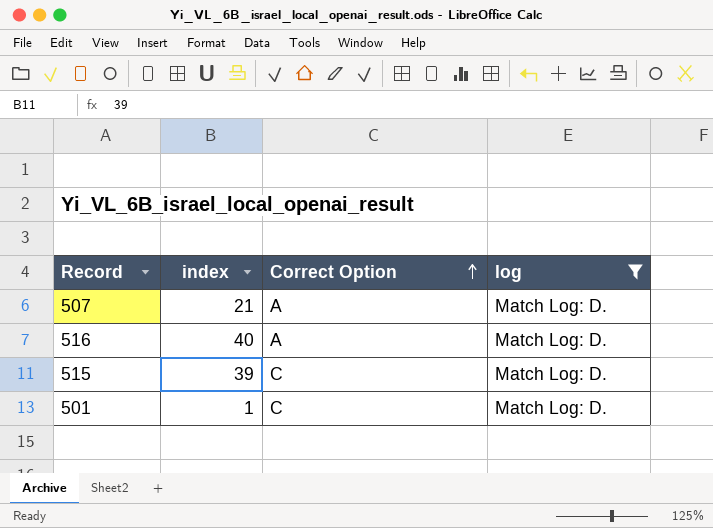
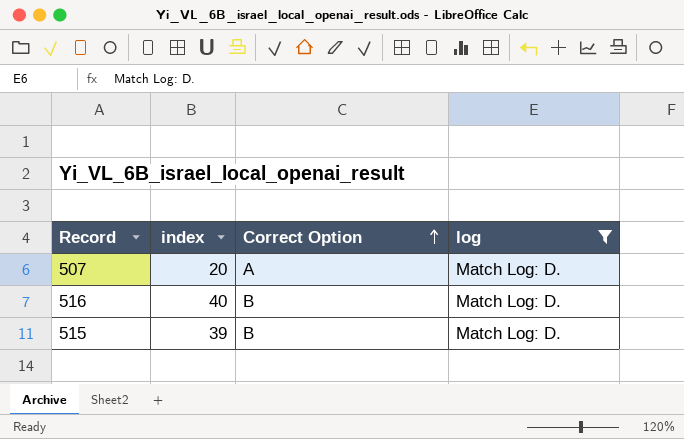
row 501: 1 | C | Match Log: D. -> none
507 | index: 21 -> 20
516 | Correct Option: A -> B
515 | Correct Option: C -> B

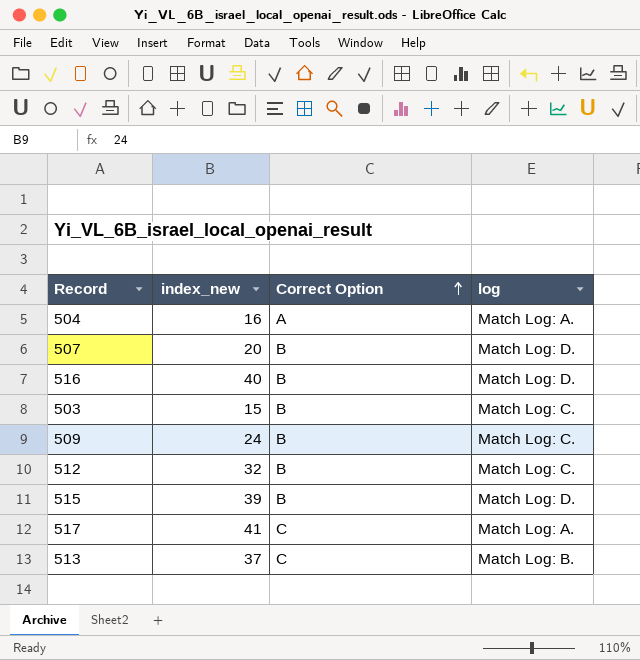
filter: log = Match Log: D. -> none
column name: index -> index_new
507 | Correct Option: A -> B

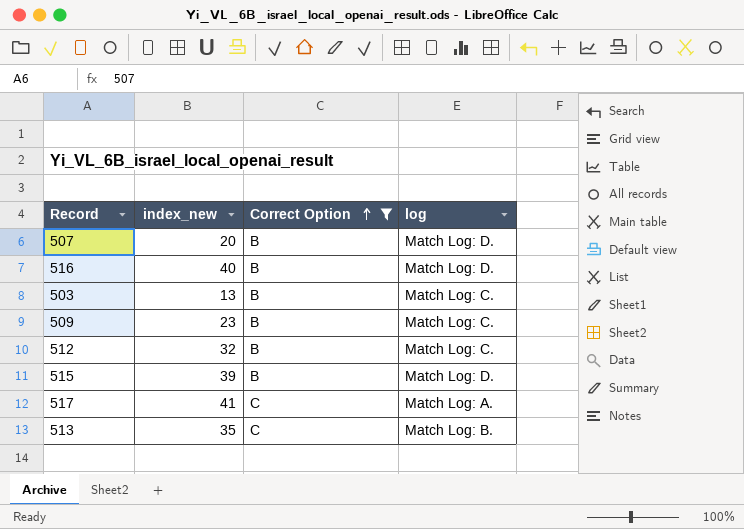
filter: none -> Correct Option != A
503 | index_new: 15 -> 13
509 | index_new: 24 -> 23
513 | index_new: 37 -> 35

